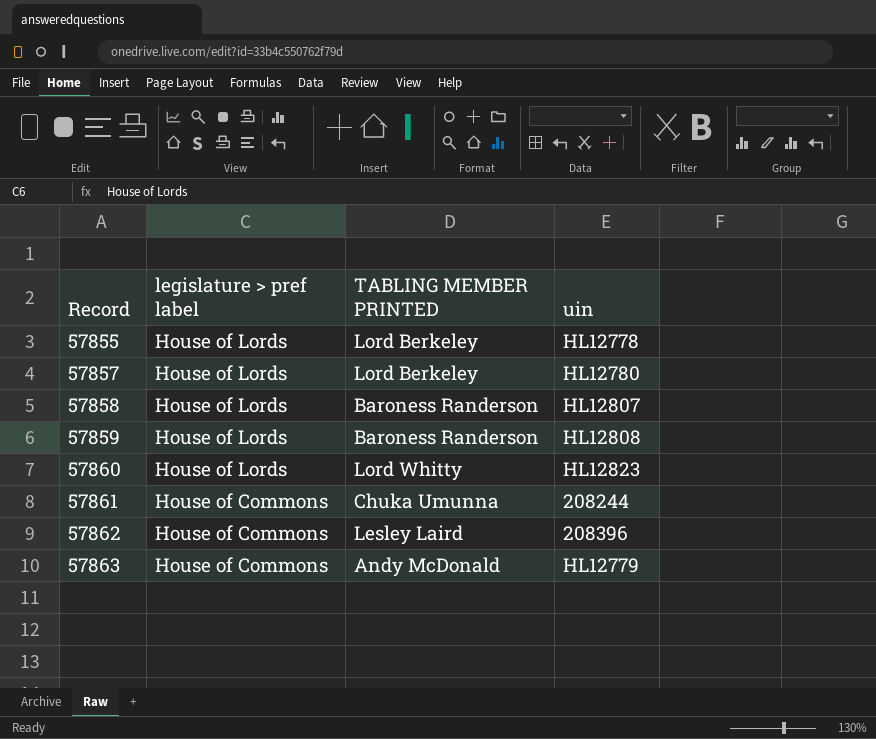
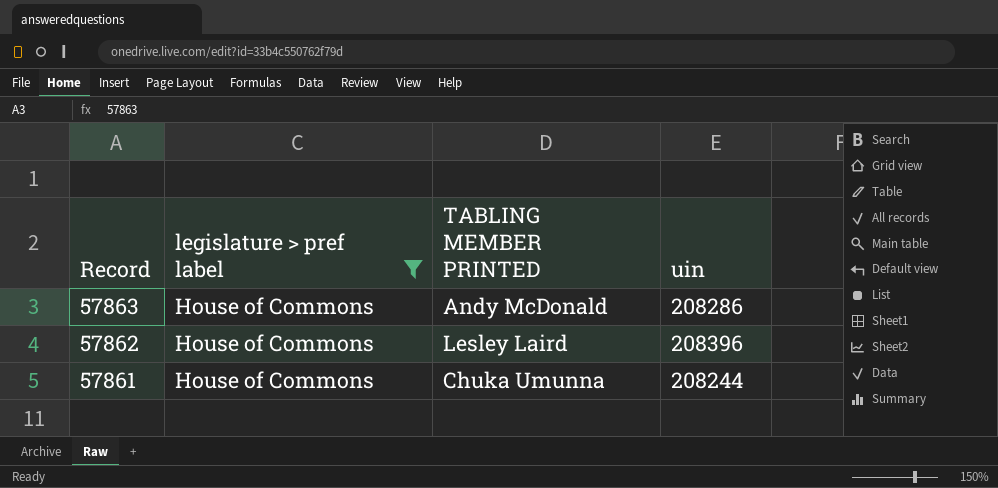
filter: none -> legislature > pref label = House of Commons
row order: Record ascending -> Record descending
57863 | uin: HL12779 -> 208286

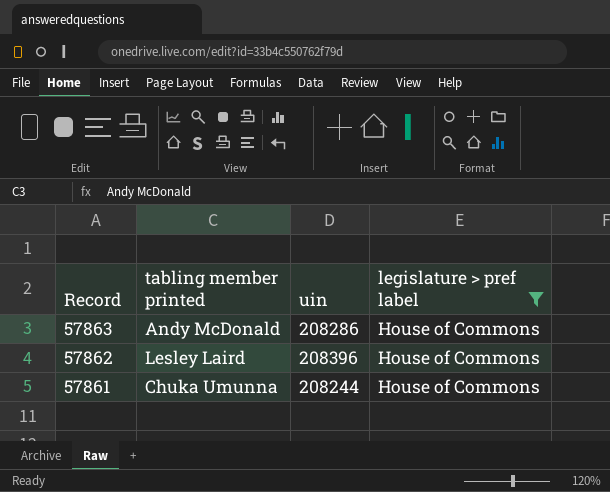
column name: TABLING MEMBER PRINTED -> tabling member printed
column legislature > pref label | position: 2 -> 4

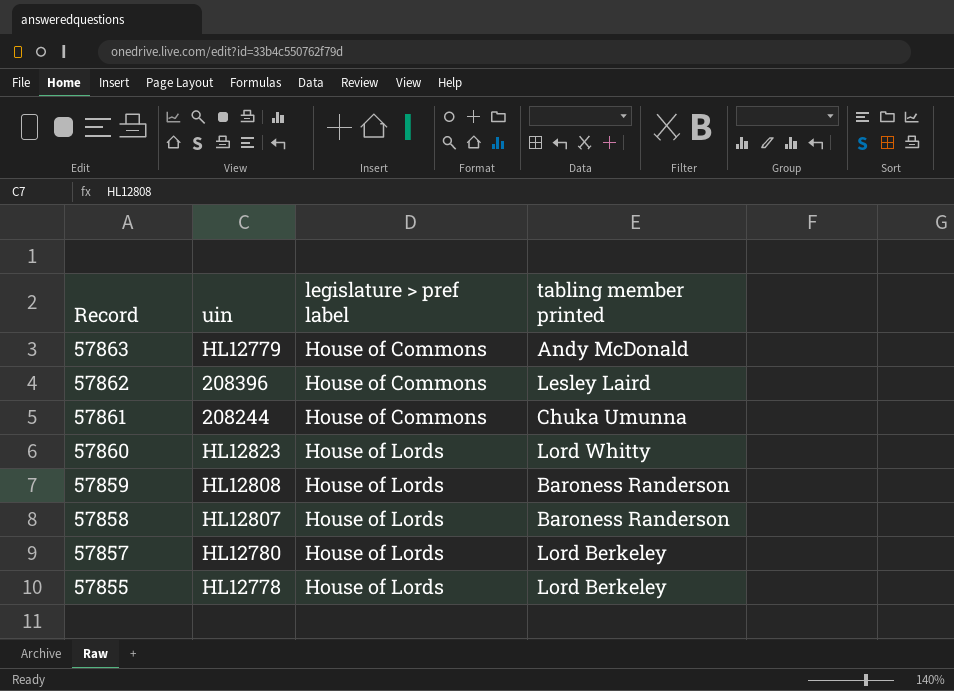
filter: legislature > pref label = House of Commons -> none
column tabling member printed | position: 2 -> 4
57863 | uin: 208286 -> HL12779

